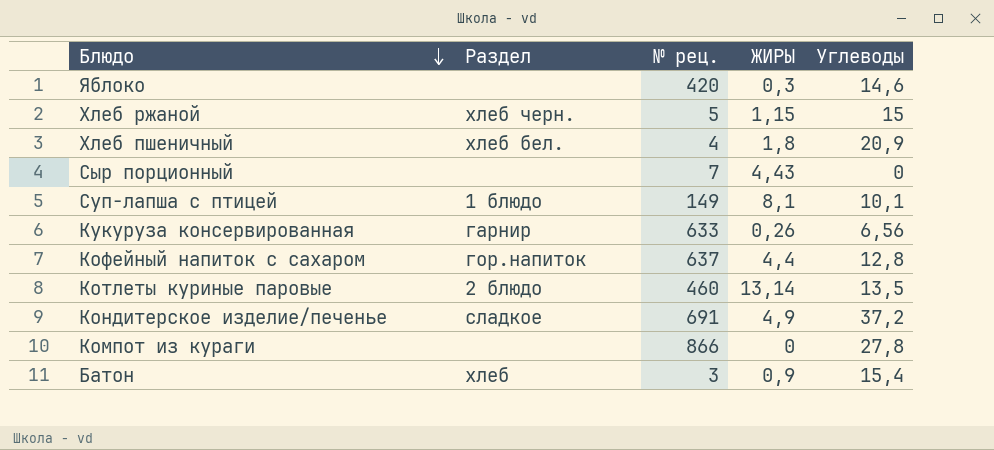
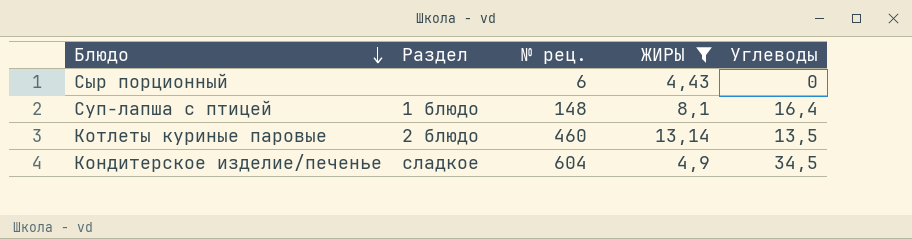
filter: none -> ЖИРЫ >= 4,43
Сыр порционный | № рец.: 7 -> 6
Суп-лапша с птицей | № рец.: 149 -> 148
Суп-лапша с птицей | Углеводы: 10,1 -> 16,4
Кондитерское изделие/печенье | № рец.: 691 -> 604
Кондитерское изделие/печенье | Углеводы: 37,2 -> 34,5

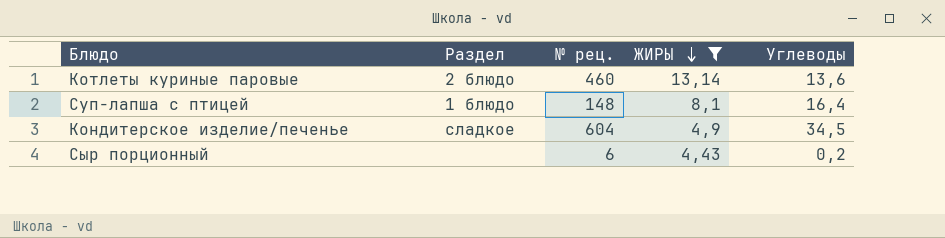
row order: Блюдо descending -> ЖИРЫ descending
Котлеты куриные паровые | Углеводы: 13,5 -> 13,6
Сыр порционный | Углеводы: 0 -> 0,2

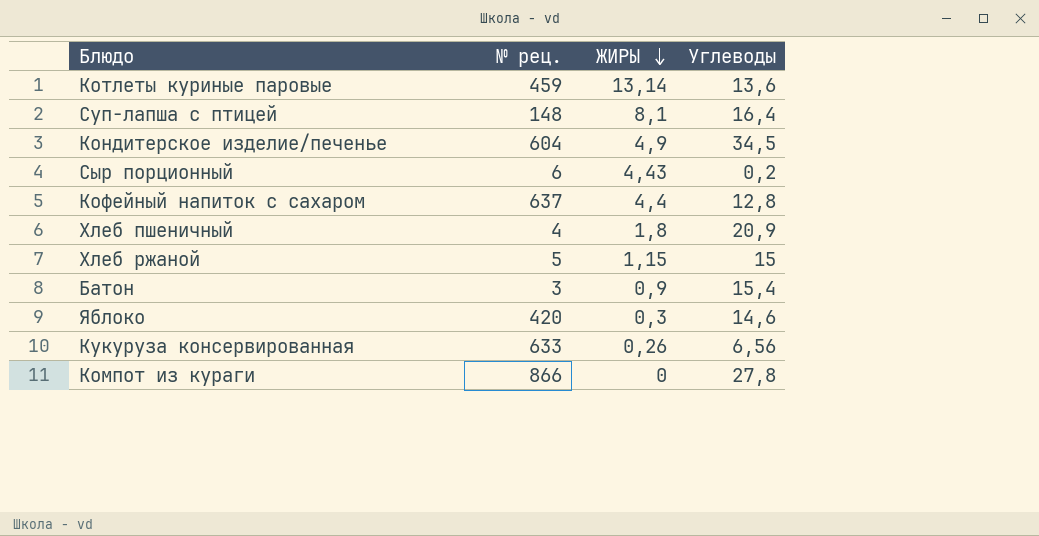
filter: ЖИРЫ >= 4,43 -> none
column Раздел | position: 2 -> none
Котлеты куриные паровые | № рец.: 460 -> 459

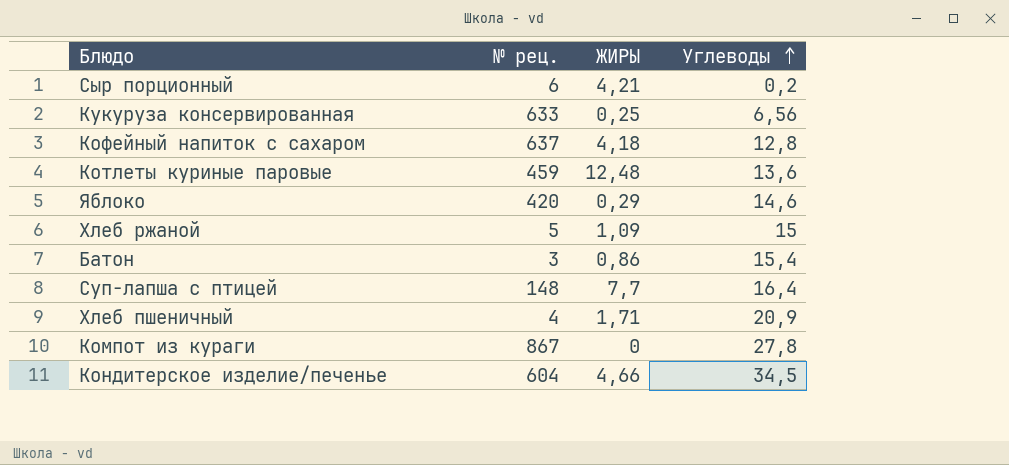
row order: ЖИРЫ descending -> Углеводы ascending
Сыр порционный | ЖИРЫ: 4,43 -> 4,21
Кукуруза консервированная | ЖИРЫ: 0,26 -> 0,25
Кофейный напиток с сахаром | ЖИРЫ: 4,4 -> 4,18
Котлеты куриные паровые | ЖИРЫ: 13,14 -> 12,48
Яблоко | ЖИРЫ: 0,3 -> 0,29
Хлеб ржаной | ЖИРЫ: 1,15 -> 1,09
Батон | ЖИРЫ: 0,9 -> 0,86
Суп-лапша с птицей | ЖИРЫ: 8,1 -> 7,7
Хлеб пшеничный | ЖИРЫ: 1,8 -> 1,71
Компот из кураги | № рец.: 866 -> 867
Кондитерское изделие/печенье | ЖИРЫ: 4,9 -> 4,66

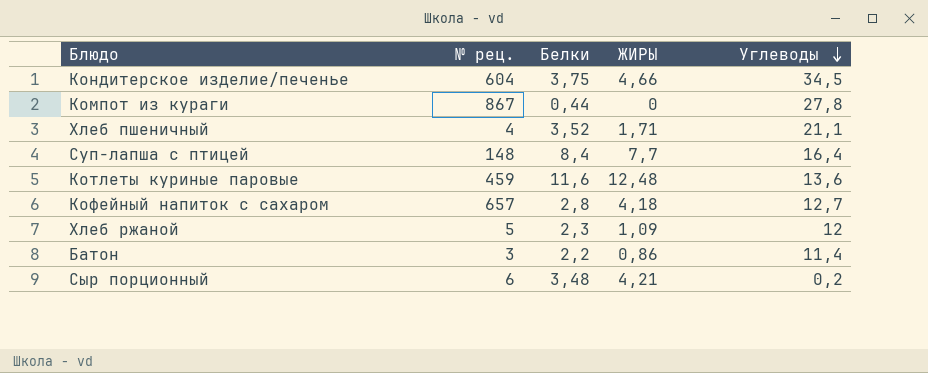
row order: Углеводы ascending -> Углеводы descending
column Белки | position: none -> 3
row Кукуруза консервированная: 633 | 0,25 | 6,56 -> none
row Яблоко: 420 | 0,29 | 14,6 -> none
Хлеб пшеничный | Углеводы: 20,9 -> 21,1
Кофейный напиток с сахаром | № рец.: 637 -> 657
Кофейный напиток с сахаром | Углеводы: 12,8 -> 12,7
Хлеб ржаной | Углеводы: 15 -> 12
Батон | Углеводы: 15,4 -> 11,4

